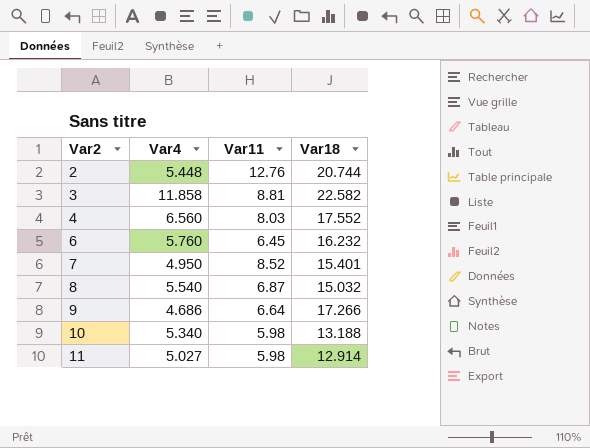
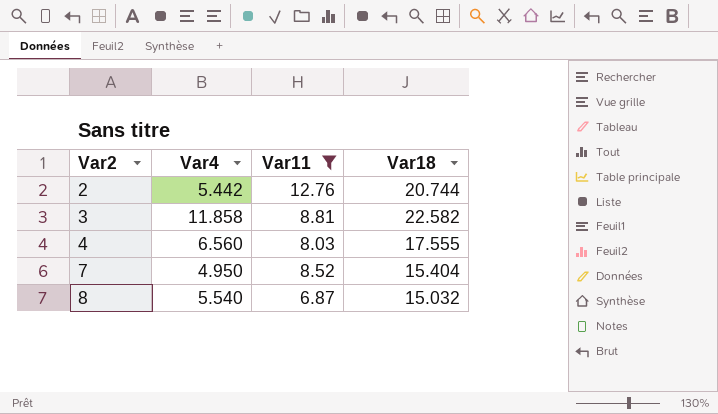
filter: none -> Var11 >= 6.87
2 | Var4: 5.448 -> 5.442
4 | Var18: 17.552 -> 17.555
7 | Var18: 15.401 -> 15.404

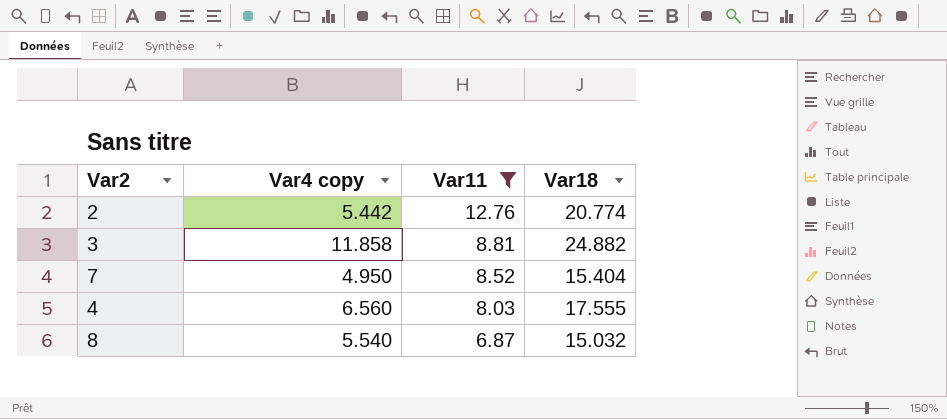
row order: Var2 ascending -> Var11 descending
column name: Var4 -> Var4 copy
2 | Var18: 20.744 -> 20.774
3 | Var18: 22.582 -> 24.882

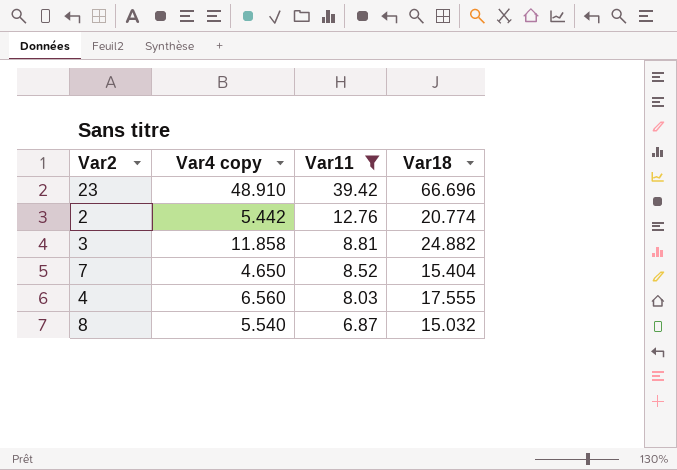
row 23: none -> 48.910 | 39.42 | 66.696
7 | Var4 copy: 4.950 -> 4.650

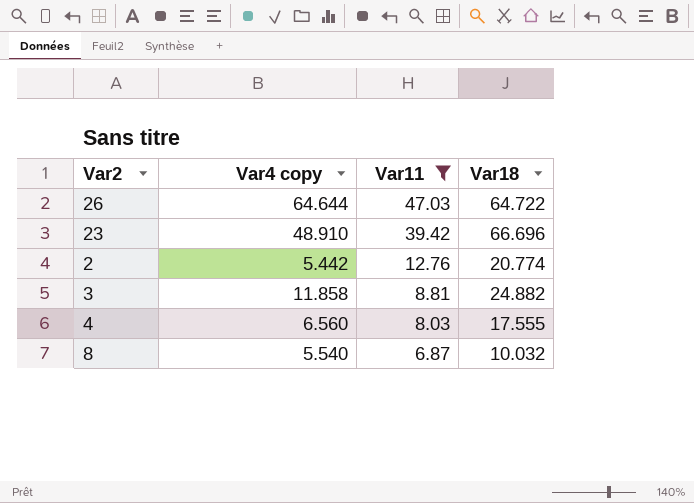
row 7: 4.650 | 8.52 | 15.404 -> none
row 26: none -> 64.644 | 47.03 | 64.722
8 | Var18: 15.032 -> 10.032

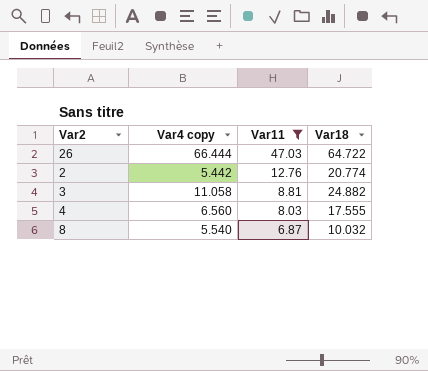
row 23: 48.910 | 39.42 | 66.696 -> none
26 | Var4 copy: 64.644 -> 66.444
3 | Var4 copy: 11.858 -> 11.058

